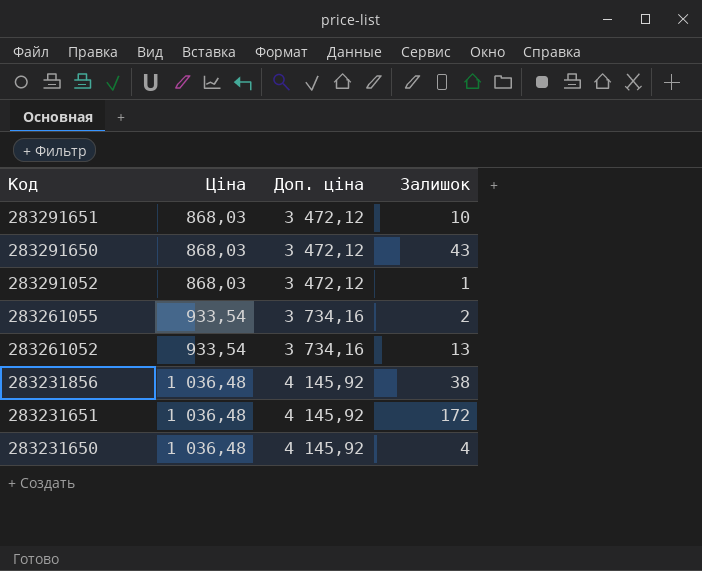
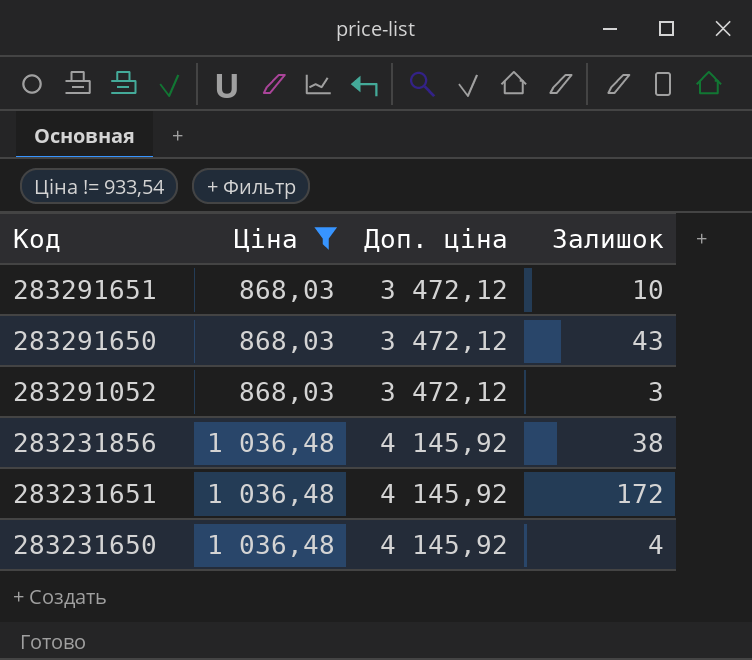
filter: none -> Ціна != 933,54
283291052 | Залишок: 1 -> 3

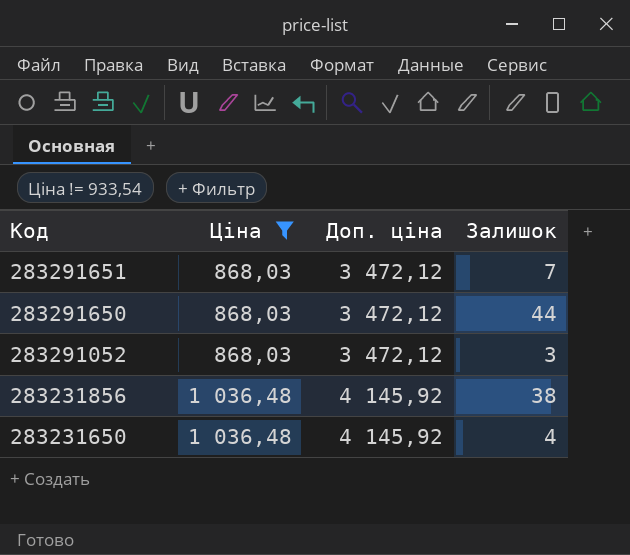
row 283231651: 1 036,48 | 4 145,92 | 172 -> none
283291651 | Залишок: 10 -> 7
283291650 | Залишок: 43 -> 44

